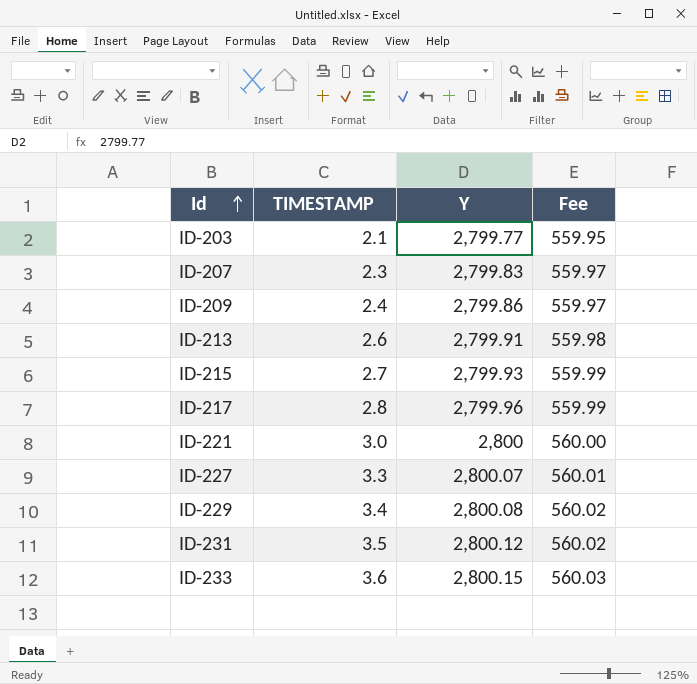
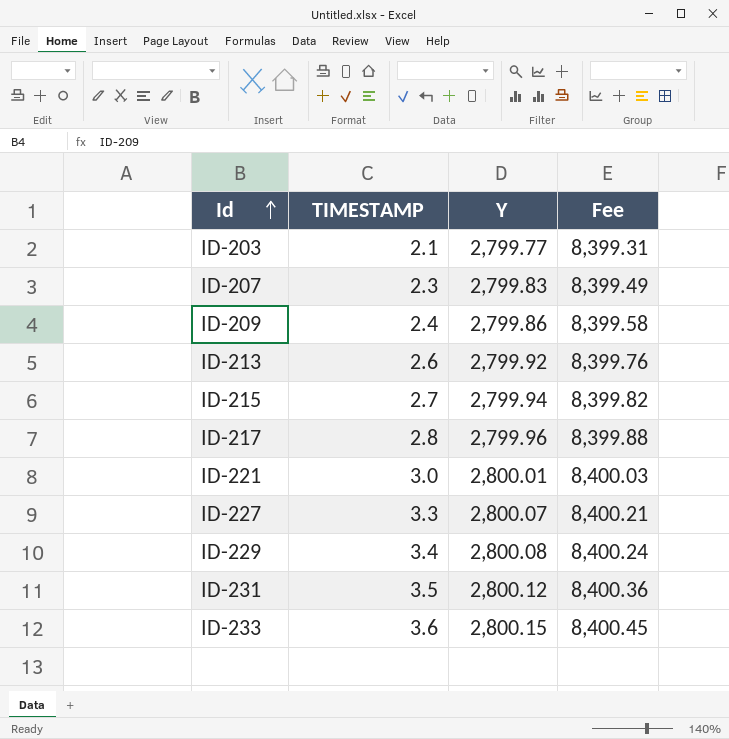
column Fee | formula: [Y] * 0.2 -> [Y] * 3
ID-213 | Y: 2,799.91 -> 2,799.92
ID-215 | Y: 2,799.93 -> 2,799.94
ID-221 | Y: 2,800 -> 2,800.01

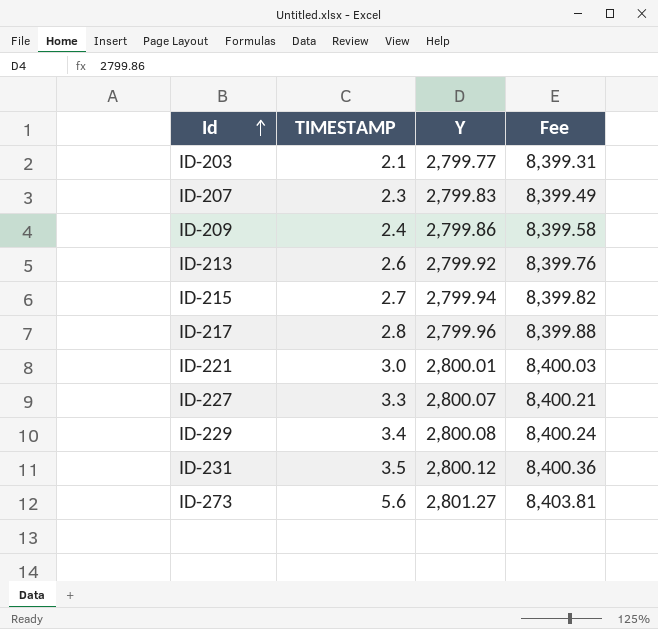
row ID-233: 3.6 | 2,800.15 | 8,400.45 -> none
row ID-273: none -> 5.6 | 2,801.27 | 8,403.81

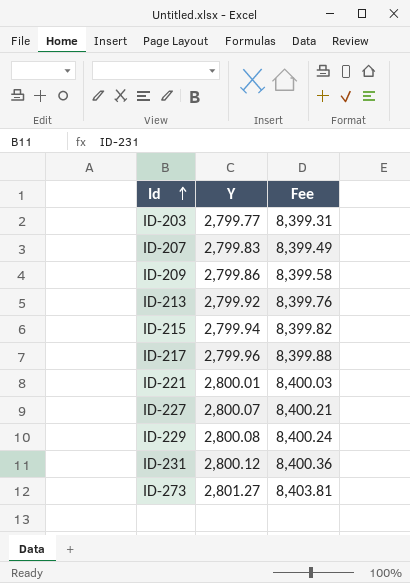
column TIMESTAMP | position: 2 -> none

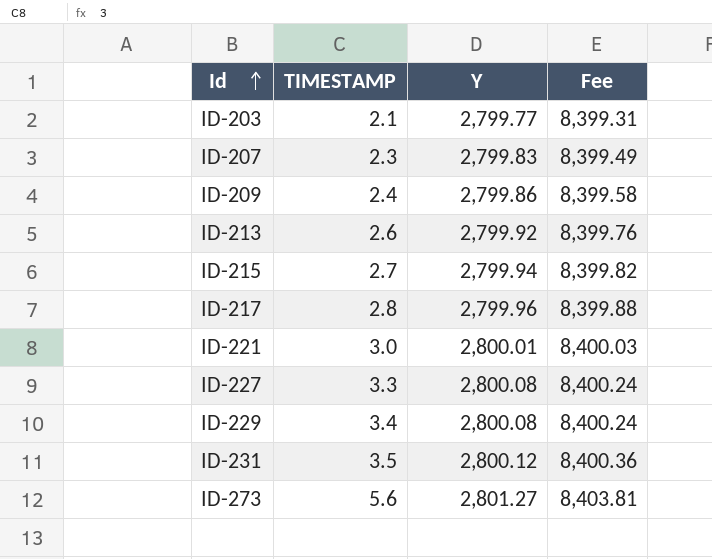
column TIMESTAMP | position: none -> 2
ID-227 | Y: 2,800.07 -> 2,800.08
ID-227 | Fee: 8,400.21 -> 8,400.24

